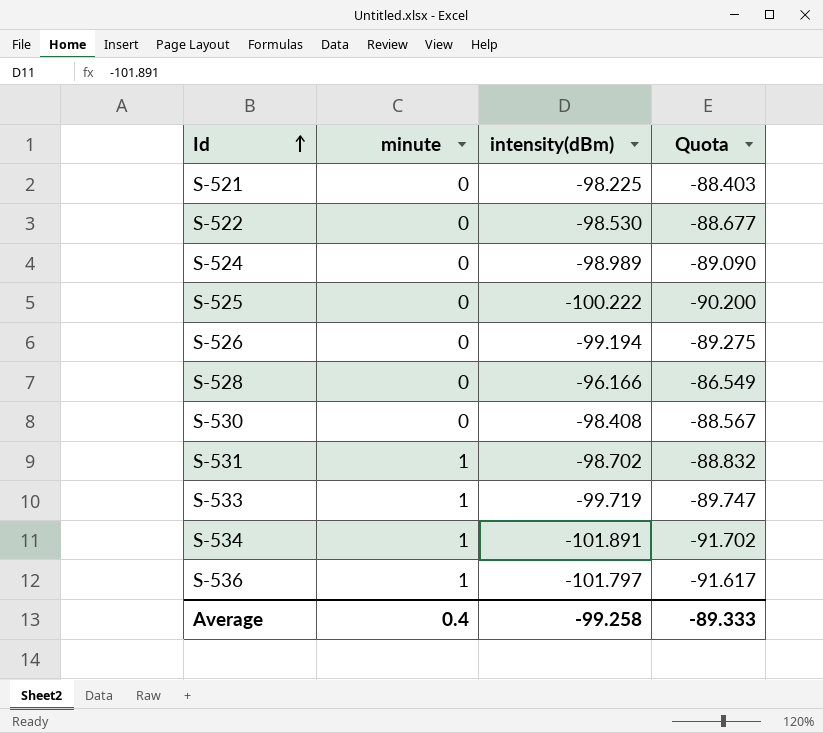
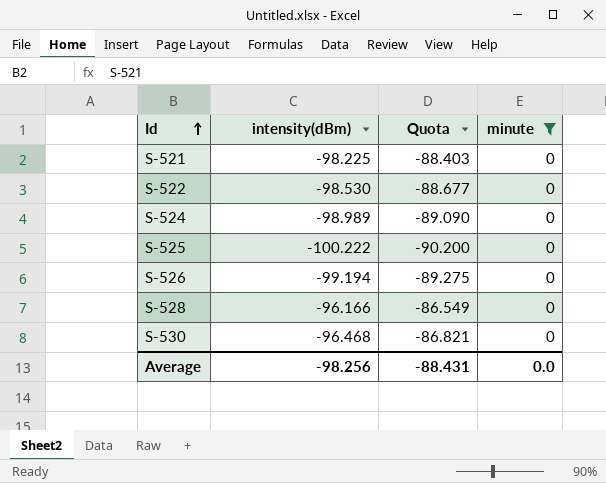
filter: none -> minute = 0
column minute | position: 2 -> 4
S-530 | intensity(dBm): -98.408 -> -96.468
S-530 | Quota: -88.567 -> -86.821
Average | intensity(dBm): -99.258 -> -98.256
Average | Quota: -89.333 -> -88.431
Average | minute: 0.4 -> 0.0

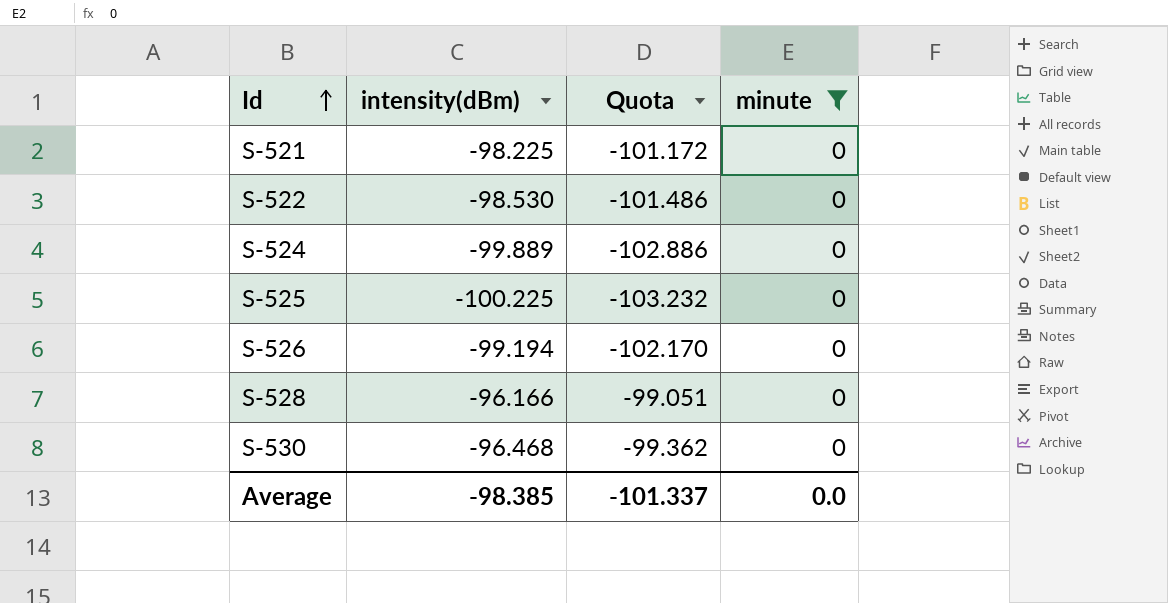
column Quota | formula: [intensity(dBm)] * 0.9 -> [intensity(dBm)] * 1.03
S-524 | intensity(dBm): -98.989 -> -99.889
S-525 | intensity(dBm): -100.222 -> -100.225
Average | intensity(dBm): -98.256 -> -98.385
Average | Quota: -88.431 -> -101.337

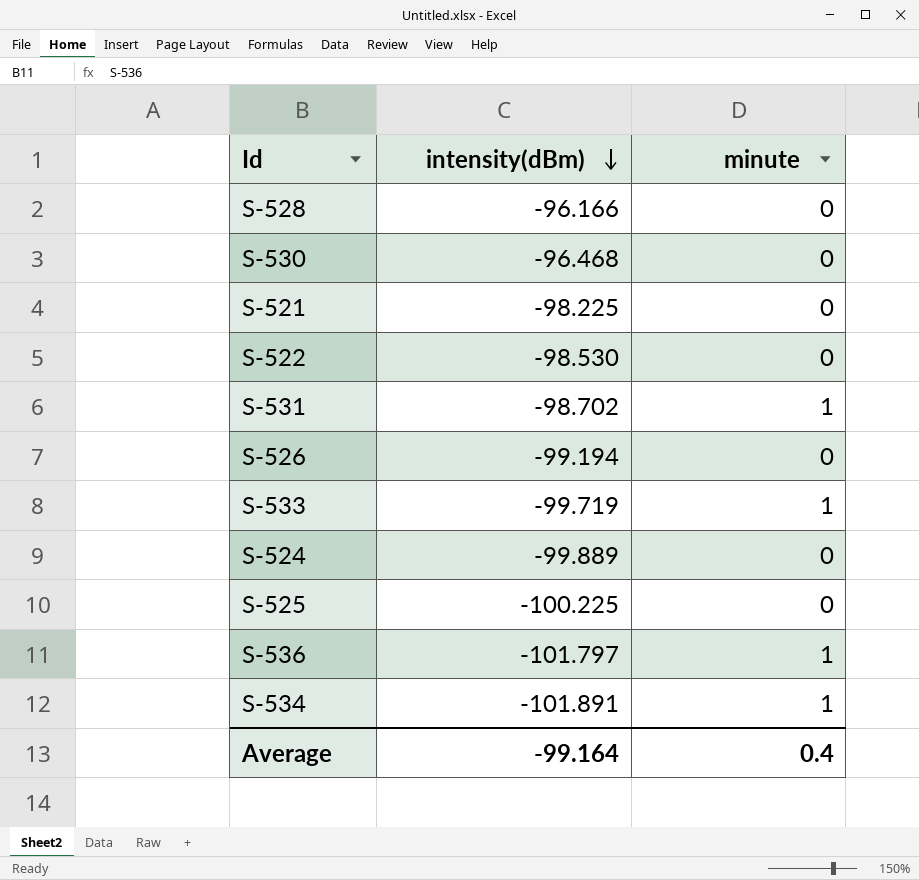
filter: minute = 0 -> none
row order: Id ascending -> intensity(dBm) descending
column Quota | formula: [intensity(dBm)] * 1.03 -> none
Average | intensity(dBm): -98.385 -> -99.164
Average | minute: 0.0 -> 0.4

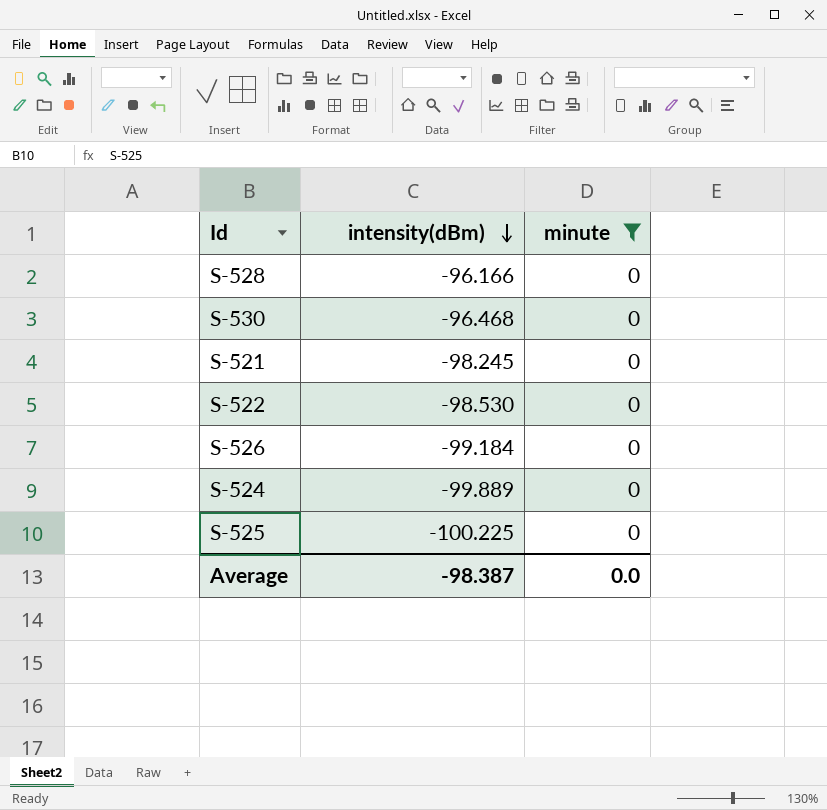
filter: none -> minute = 0
S-521 | intensity(dBm): -98.225 -> -98.245
S-526 | intensity(dBm): -99.194 -> -99.184
Average | intensity(dBm): -99.164 -> -98.387
Average | minute: 0.4 -> 0.0

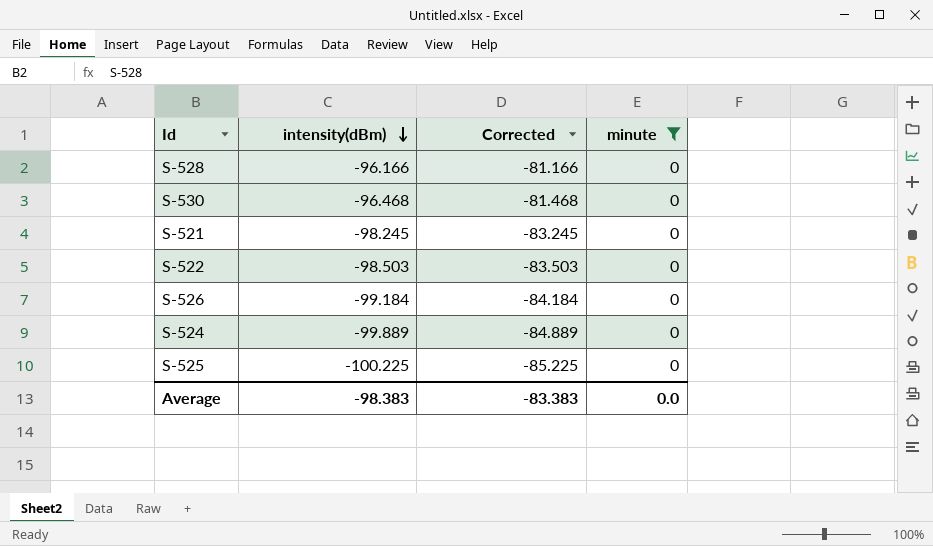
column Corrected | formula: none -> [intensity(dBm)] + 15
S-522 | intensity(dBm): -98.530 -> -98.503
Average | intensity(dBm): -98.387 -> -98.383

